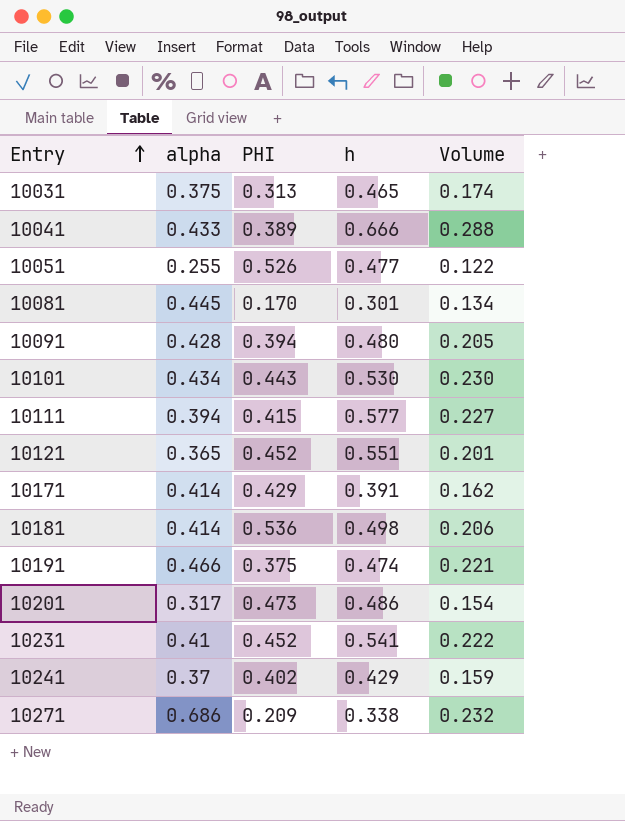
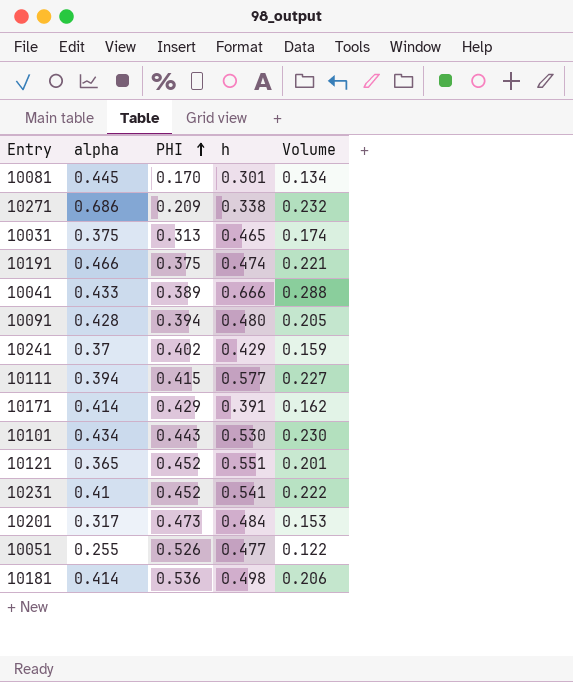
row order: Entry ascending -> PHI ascending
10201 | h: 0.486 -> 0.484
10201 | Volume: 0.154 -> 0.153

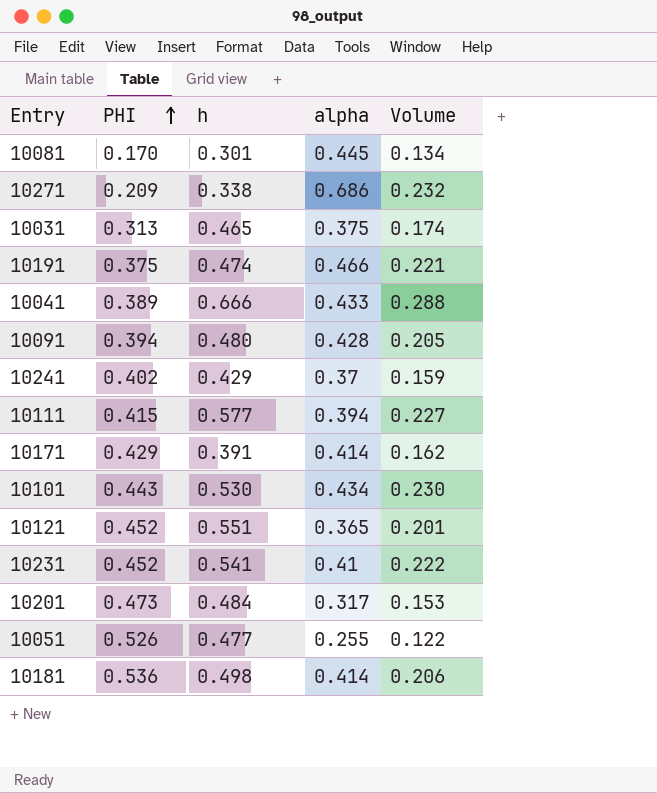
column alpha | position: 2 -> 4

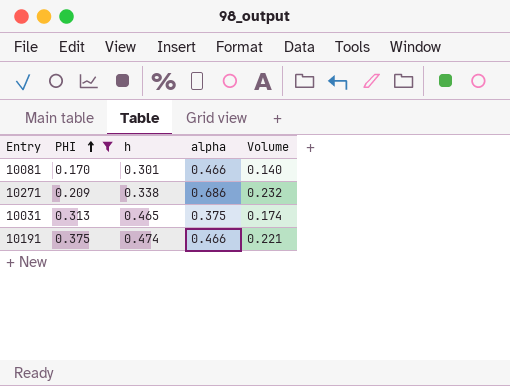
filter: none -> PHI <= 0.375
10081 | alpha: 0.445 -> 0.466
10081 | Volume: 0.134 -> 0.140

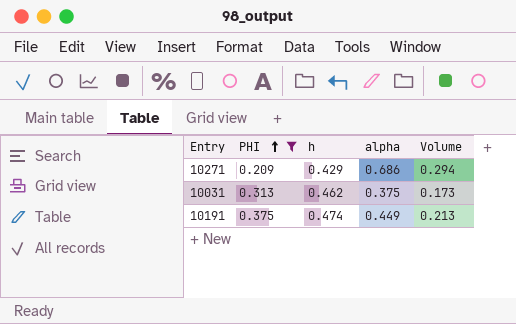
row 10081: 0.170 | 0.301 | 0.466 | 0.140 -> none
10271 | h: 0.338 -> 0.429
10271 | Volume: 0.232 -> 0.294
10031 | h: 0.465 -> 0.462
10031 | Volume: 0.174 -> 0.173
10191 | alpha: 0.466 -> 0.449
10191 | Volume: 0.221 -> 0.213

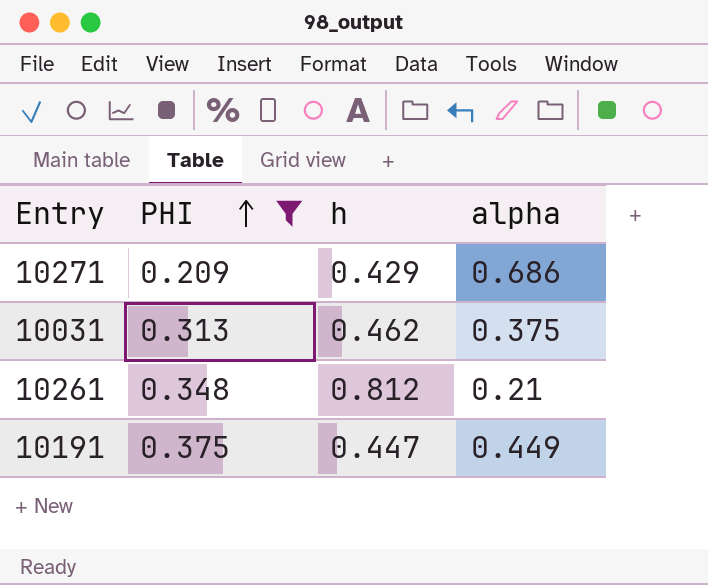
column Volume | formula: [h] * [alpha] -> none
row 10261: none -> 0.348 | 0.812 | 0.21
10191 | h: 0.474 -> 0.447

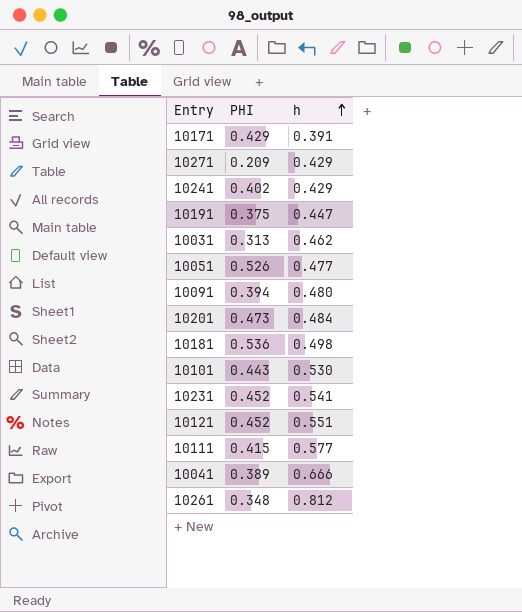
filter: PHI <= 0.375 -> none
row order: PHI ascending -> h ascending
column alpha | position: 4 -> none

